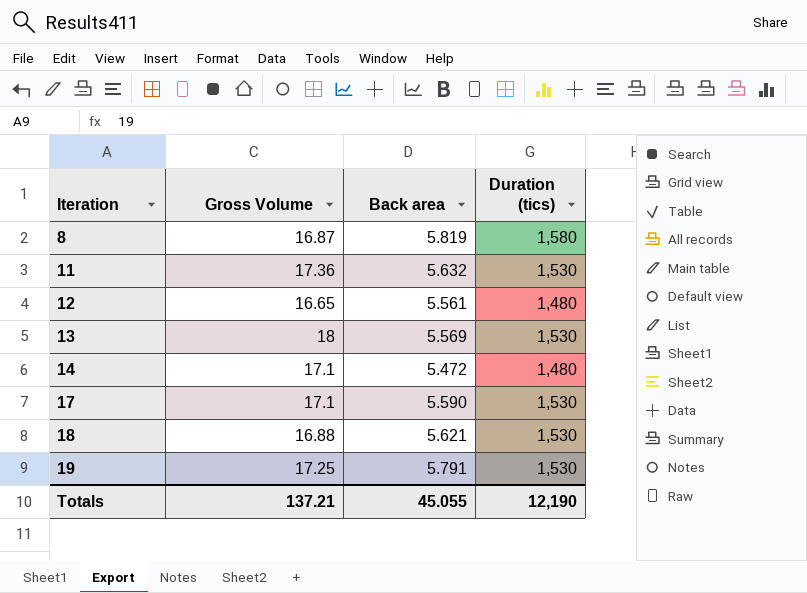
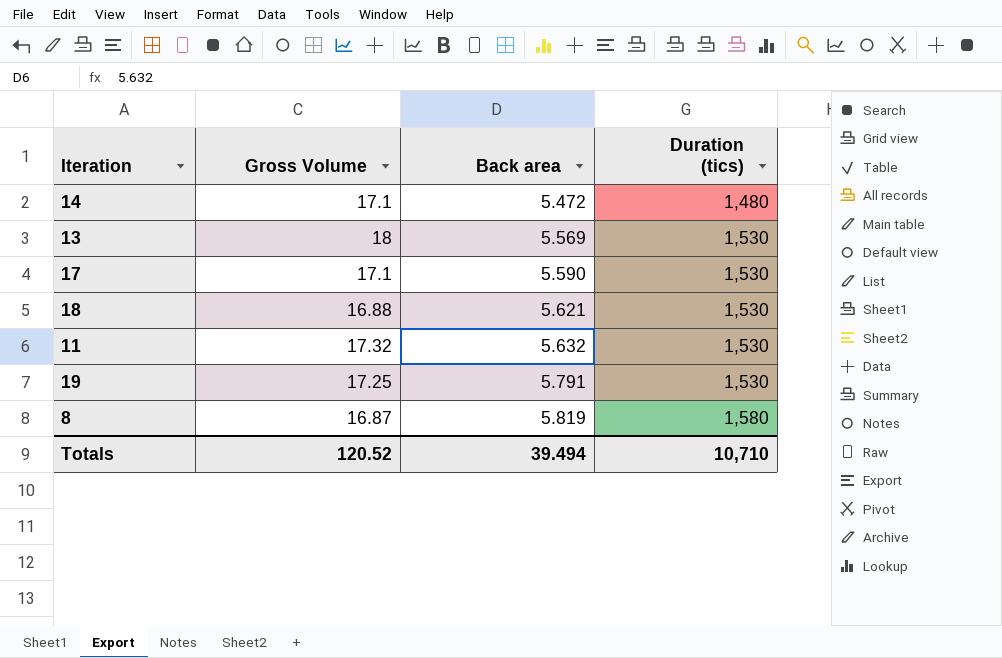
row order: Iteration ascending -> Back area ascending
row 12: 16.65 | 5.561 | 1,480 -> none
11 | Gross Volume: 17.36 -> 17.32
Totals | Gross Volume: 137.21 -> 120.52
Totals | Back area: 45.055 -> 39.494
Totals | Duration (tics): 12,190 -> 10,710

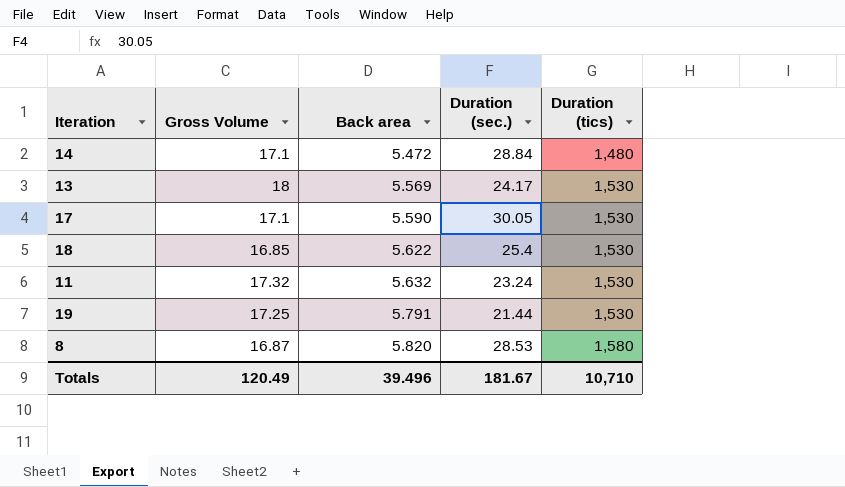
column Duration (sec.) | position: none -> 4
18 | Gross Volume: 16.88 -> 16.85
18 | Back area: 5.621 -> 5.622
8 | Back area: 5.819 -> 5.820
Totals | Gross Volume: 120.52 -> 120.49
Totals | Back area: 39.494 -> 39.496

